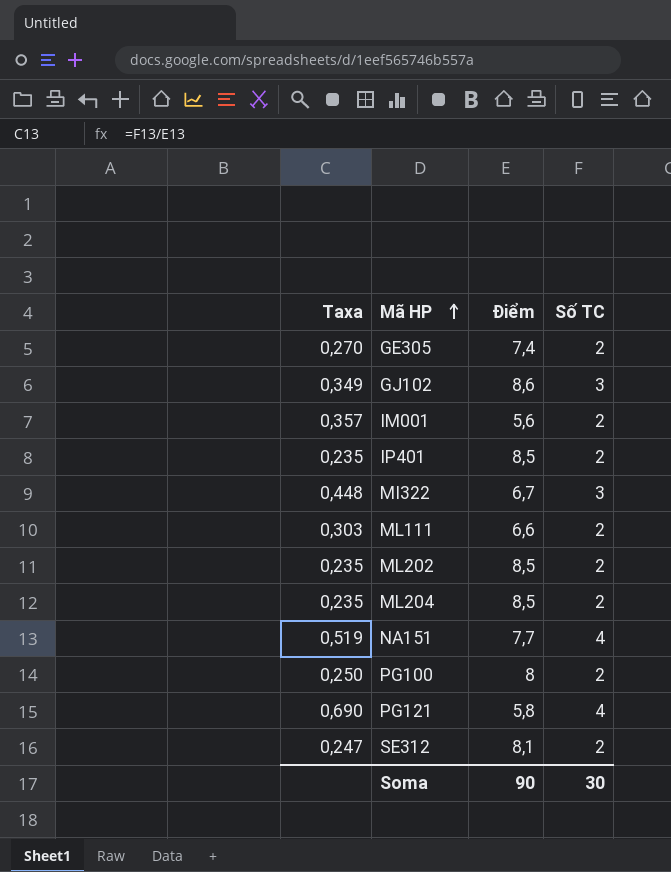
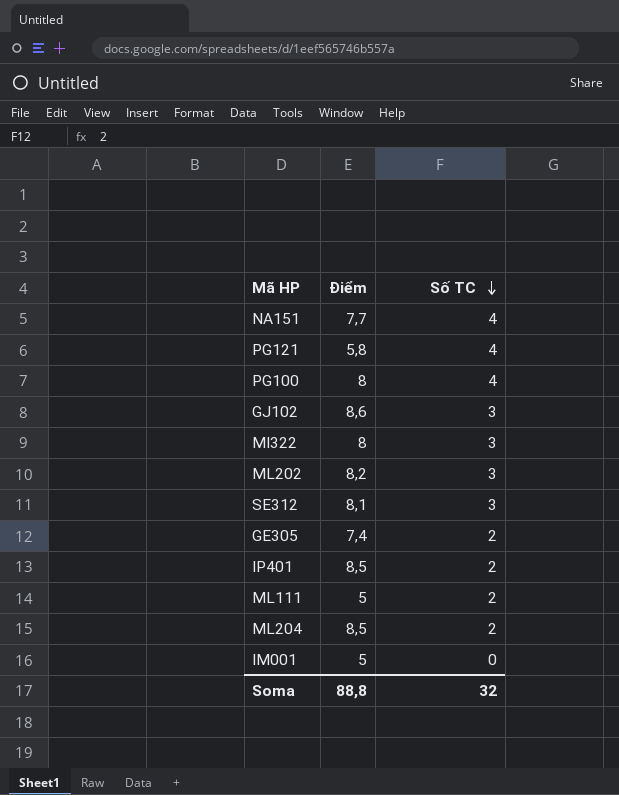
row order: Mã HP ascending -> Số TC descending
column Taxa | formula: [Số TC] / [Điểm] -> none
PG100 | Số TC: 2 -> 4
MI322 | Điểm: 6,7 -> 8
ML202 | Điểm: 8,5 -> 8,2
ML202 | Số TC: 2 -> 3
SE312 | Số TC: 2 -> 3
ML111 | Điểm: 6,6 -> 5
IM001 | Điểm: 5,6 -> 5
IM001 | Số TC: 2 -> 0
Soma | Điểm: 90 -> 88,8
Soma | Số TC: 30 -> 32

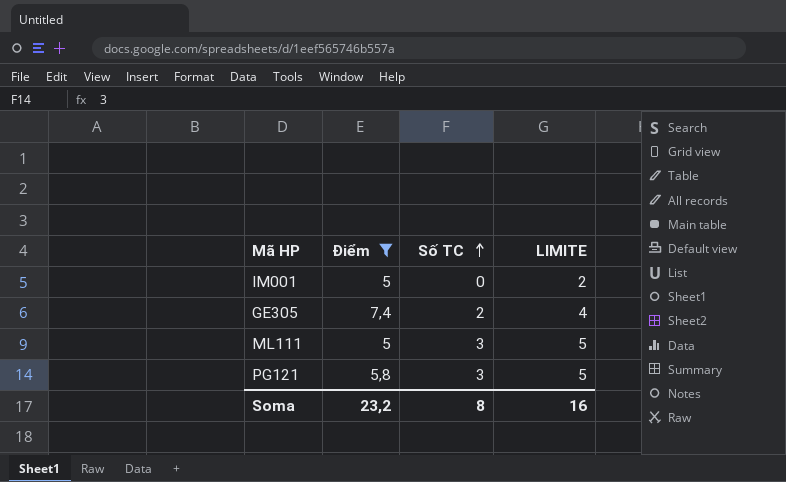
filter: none -> Điểm <= 7,4
row order: Số TC descending -> Số TC ascending
column LIMITE | formula: none -> [Số TC] + 2
ML111 | Số TC: 2 -> 3
PG121 | Số TC: 4 -> 3
Soma | Điểm: 88,8 -> 23,2
Soma | Số TC: 32 -> 8

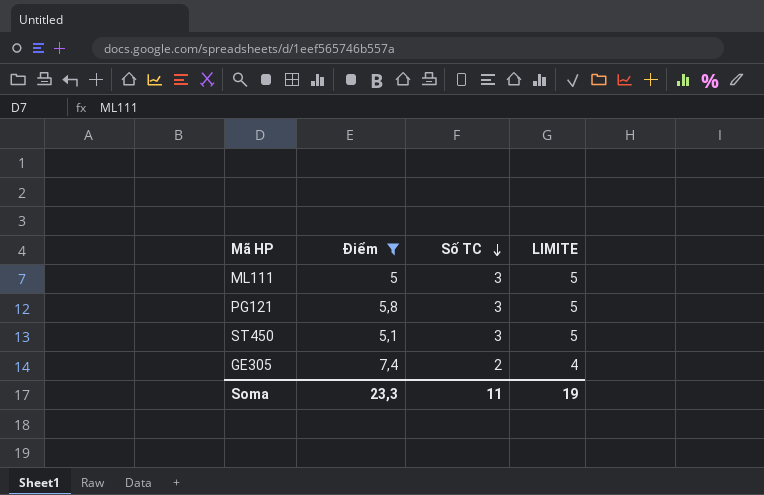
row order: Số TC ascending -> Số TC descending
row IM001: 5 | 0 | 2 -> none
row ST450: none -> 5,1 | 3 | 5
Soma | Điểm: 23,2 -> 23,3
Soma | Số TC: 8 -> 11
Soma | LIMITE: 16 -> 19

